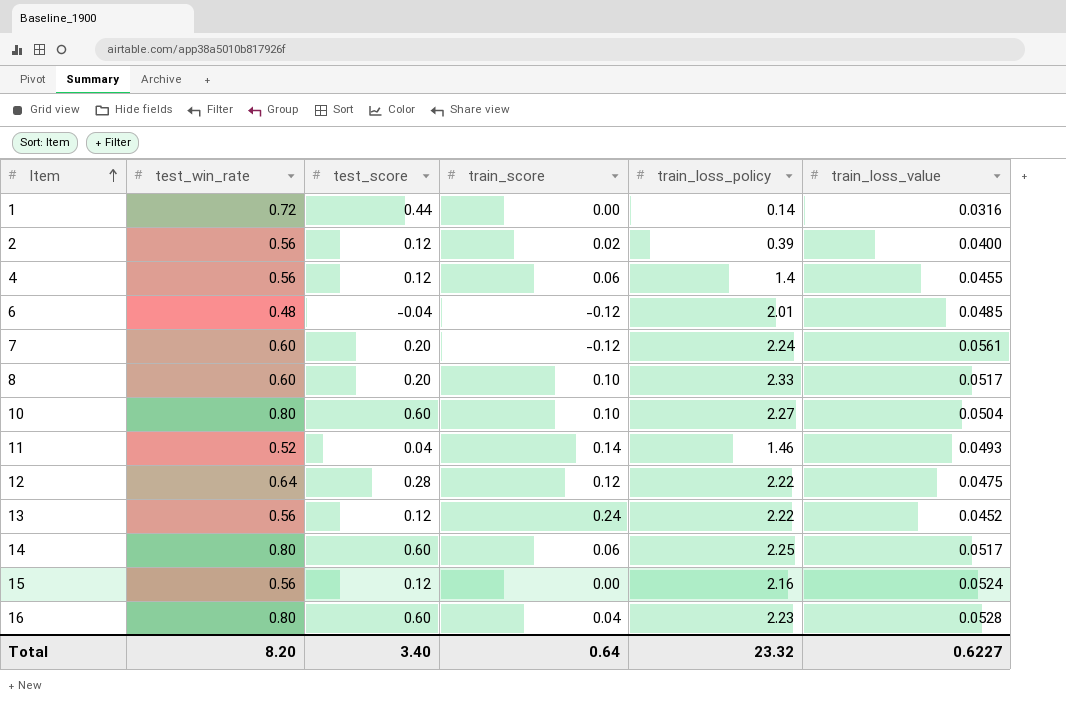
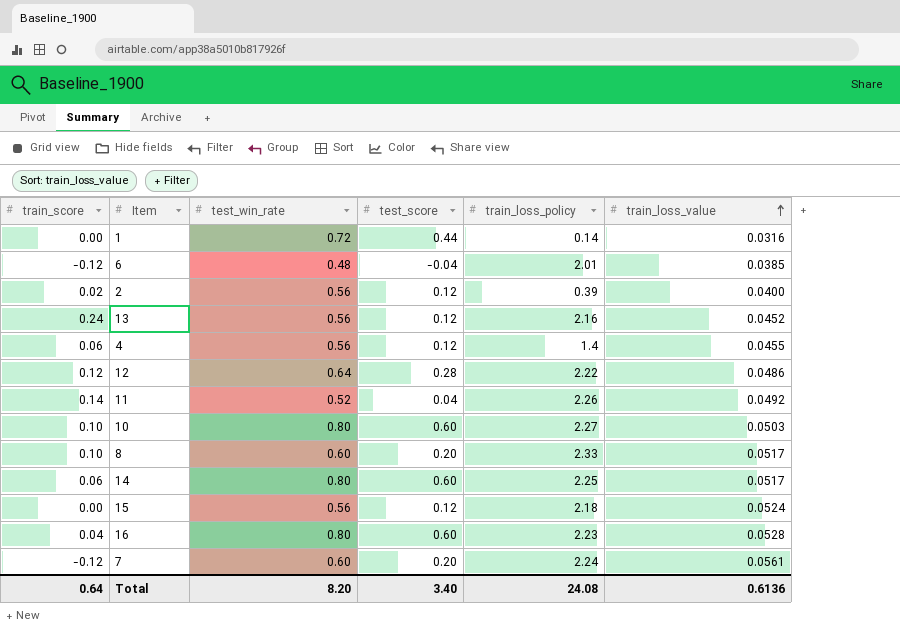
row order: Item ascending -> train_loss_value ascending
column train_score | position: 4 -> 1
6 | train_loss_value: 0.0485 -> 0.0385
13 | train_loss_policy: 2.22 -> 2.16
12 | train_loss_value: 0.0475 -> 0.0486
11 | train_loss_policy: 1.46 -> 2.26
11 | train_loss_value: 0.0493 -> 0.0492
10 | train_loss_value: 0.0504 -> 0.0503
15 | train_loss_policy: 2.16 -> 2.18
Total | train_loss_policy: 23.32 -> 24.08
Total | train_loss_value: 0.6227 -> 0.6136

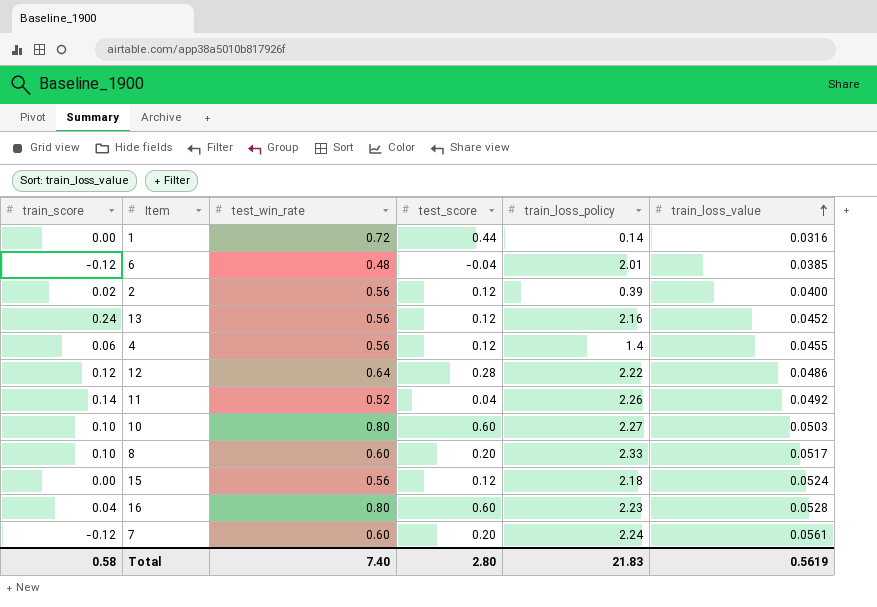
row 14: 0.06 | 0.80 | 0.60 | 2.25 | 0.0517 -> none
Total | train_score: 0.64 -> 0.58
Total | test_win_rate: 8.20 -> 7.40
Total | test_score: 3.40 -> 2.80
Total | train_loss_policy: 24.08 -> 21.83
Total | train_loss_value: 0.6136 -> 0.5619

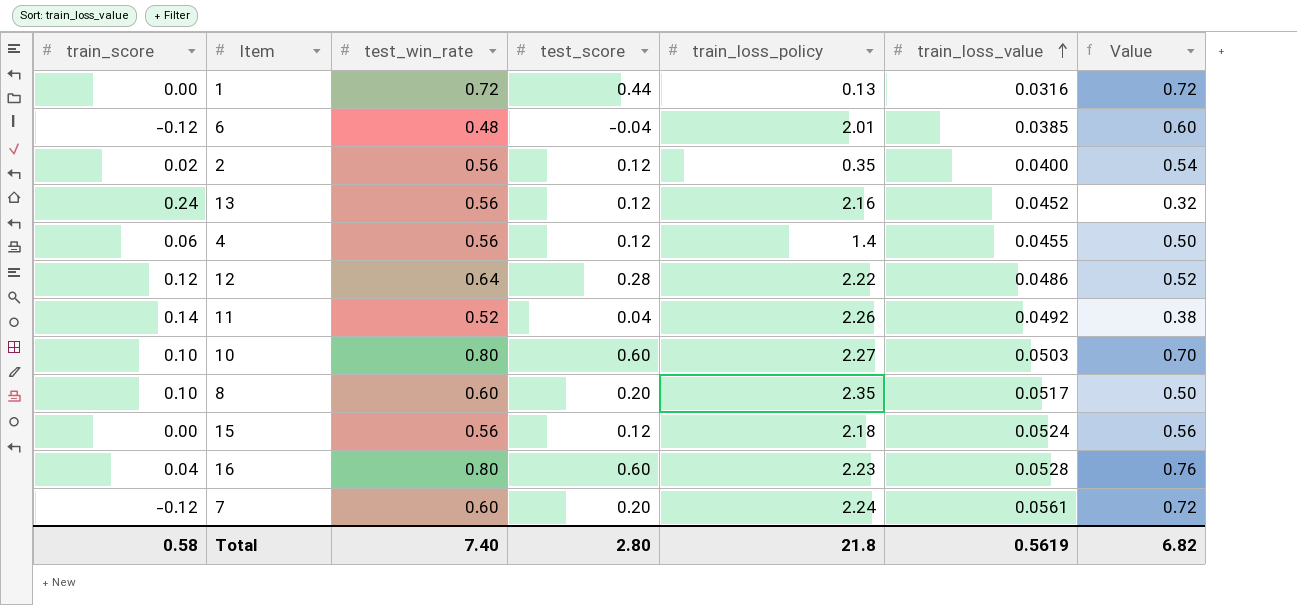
column Value | formula: none -> [test_win_rate] - [train_score]
1 | train_loss_policy: 0.14 -> 0.13
2 | train_loss_policy: 0.39 -> 0.35
8 | train_loss_policy: 2.33 -> 2.35
Total | train_loss_policy: 21.83 -> 21.8

